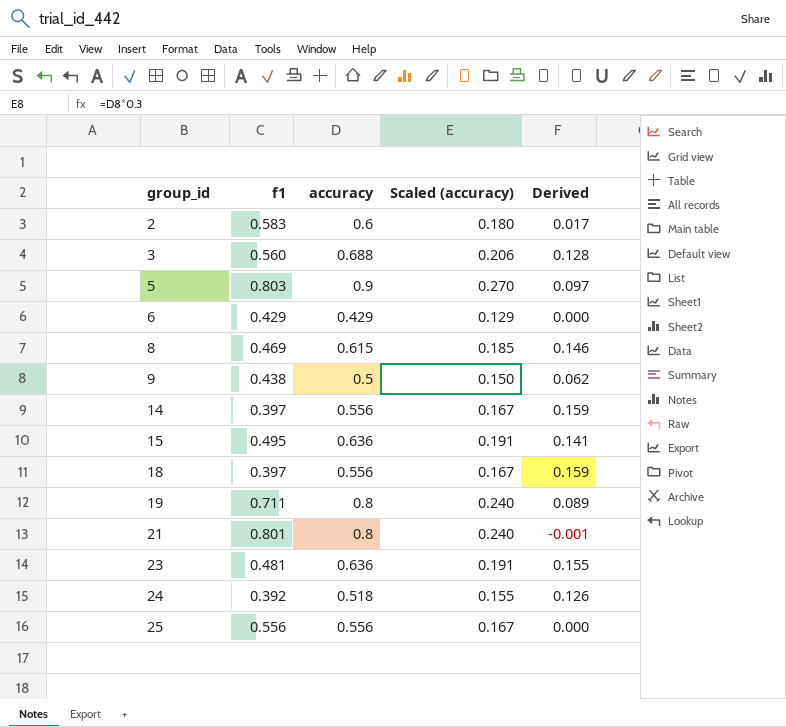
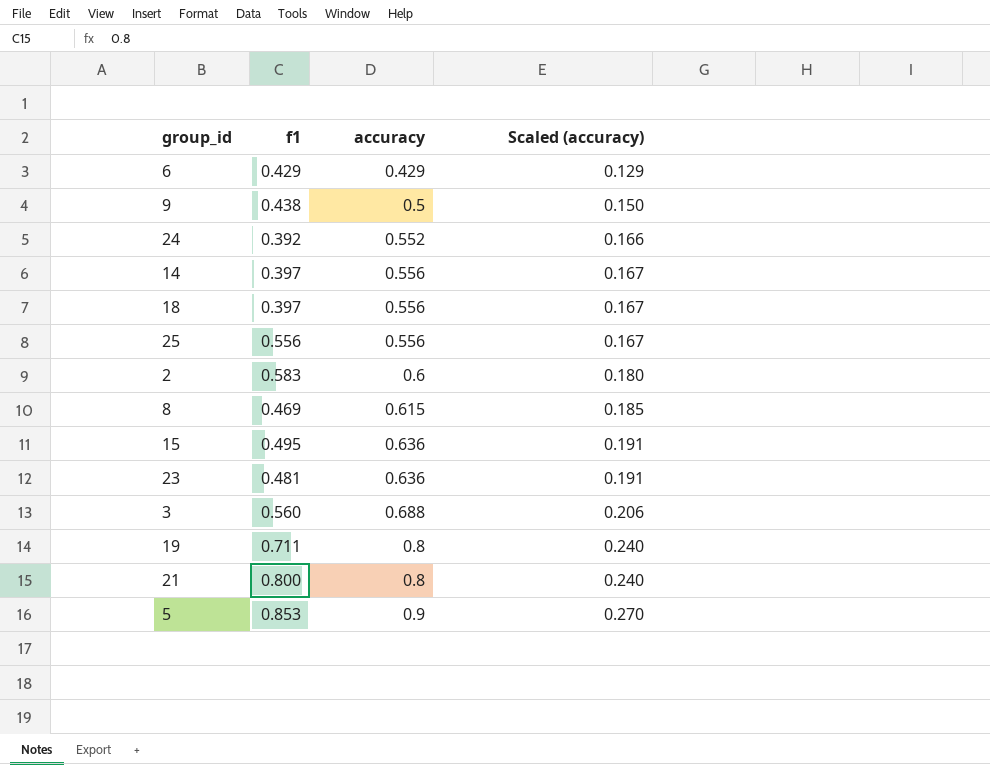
row order: group_id ascending -> accuracy ascending
column Derived | formula: [accuracy] - [f1] -> none
24 | accuracy: 0.518 -> 0.552
24 | Scaled (accuracy): 0.155 -> 0.166
21 | f1: 0.801 -> 0.800
5 | f1: 0.803 -> 0.853

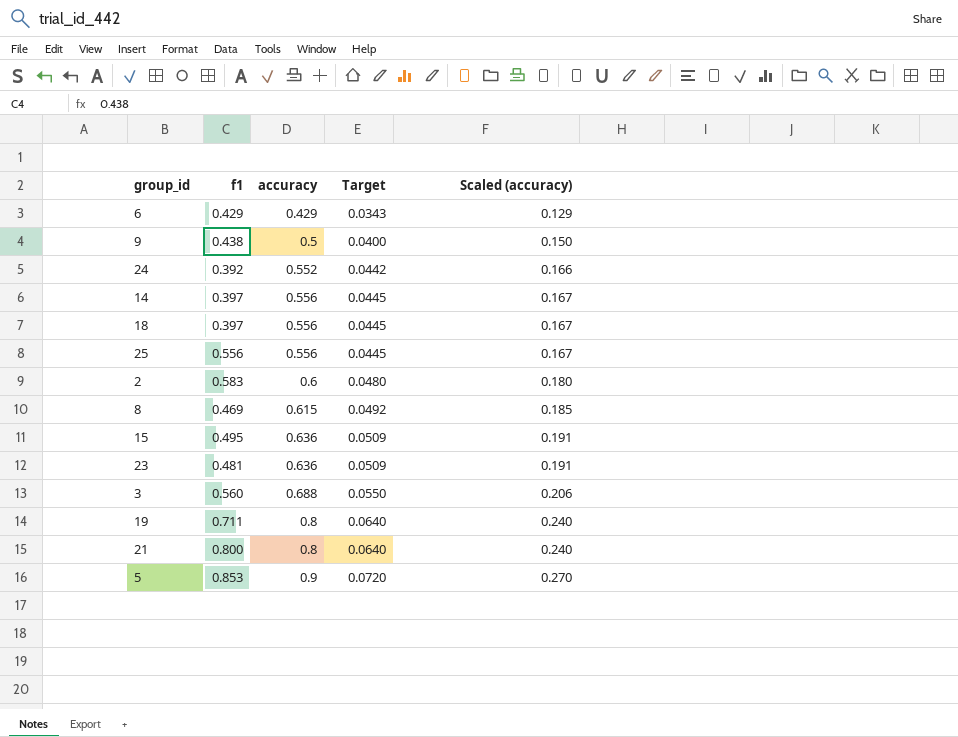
column Target | formula: none -> [accuracy] * 0.08

